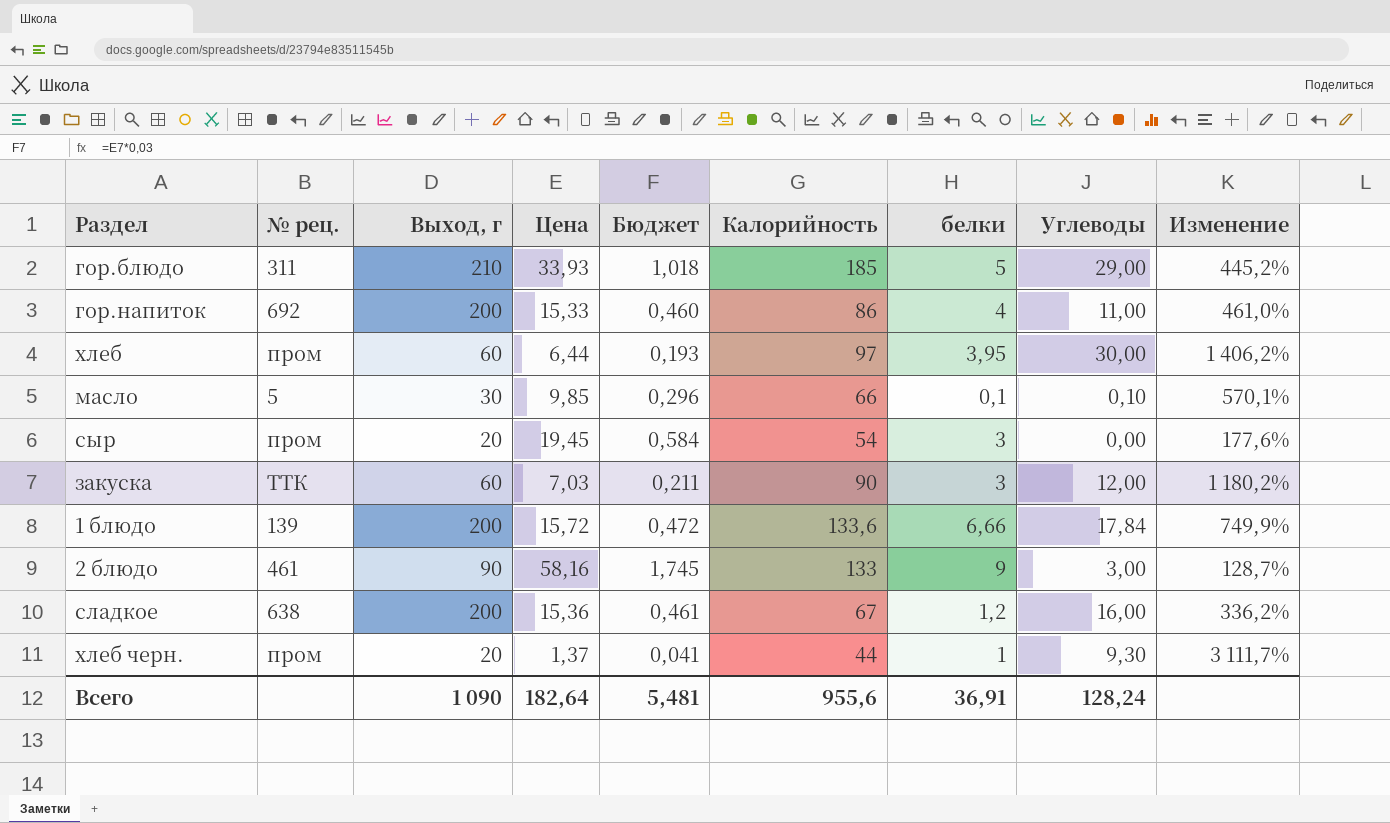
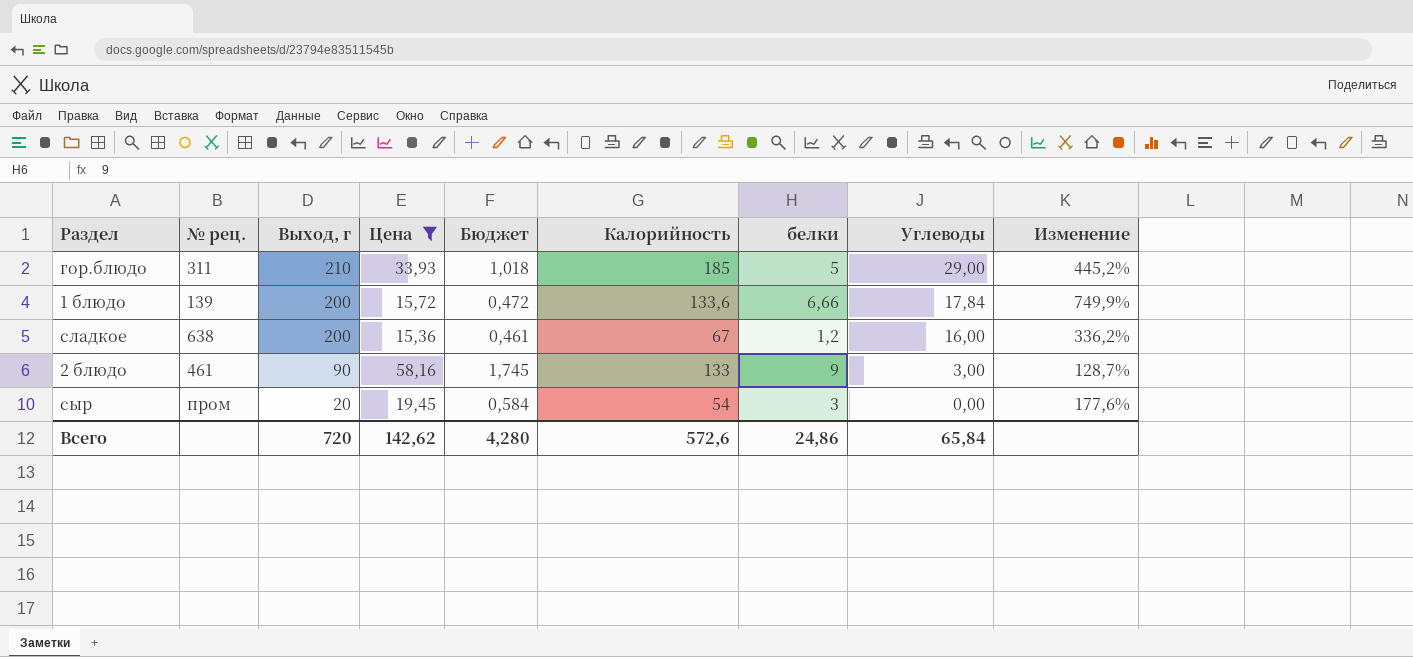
filter: none -> Цена >= 15,36
row order: none -> Выход, г descending
Всего | Выход, г: 1 090 -> 720
Всего | Цена: 182,64 -> 142,62
Всего | Бюджет: 5,481 -> 4,280
Всего | Калорийность: 955,6 -> 572,6
Всего | белки: 36,91 -> 24,86
Всего | Углеводы: 128,24 -> 65,84

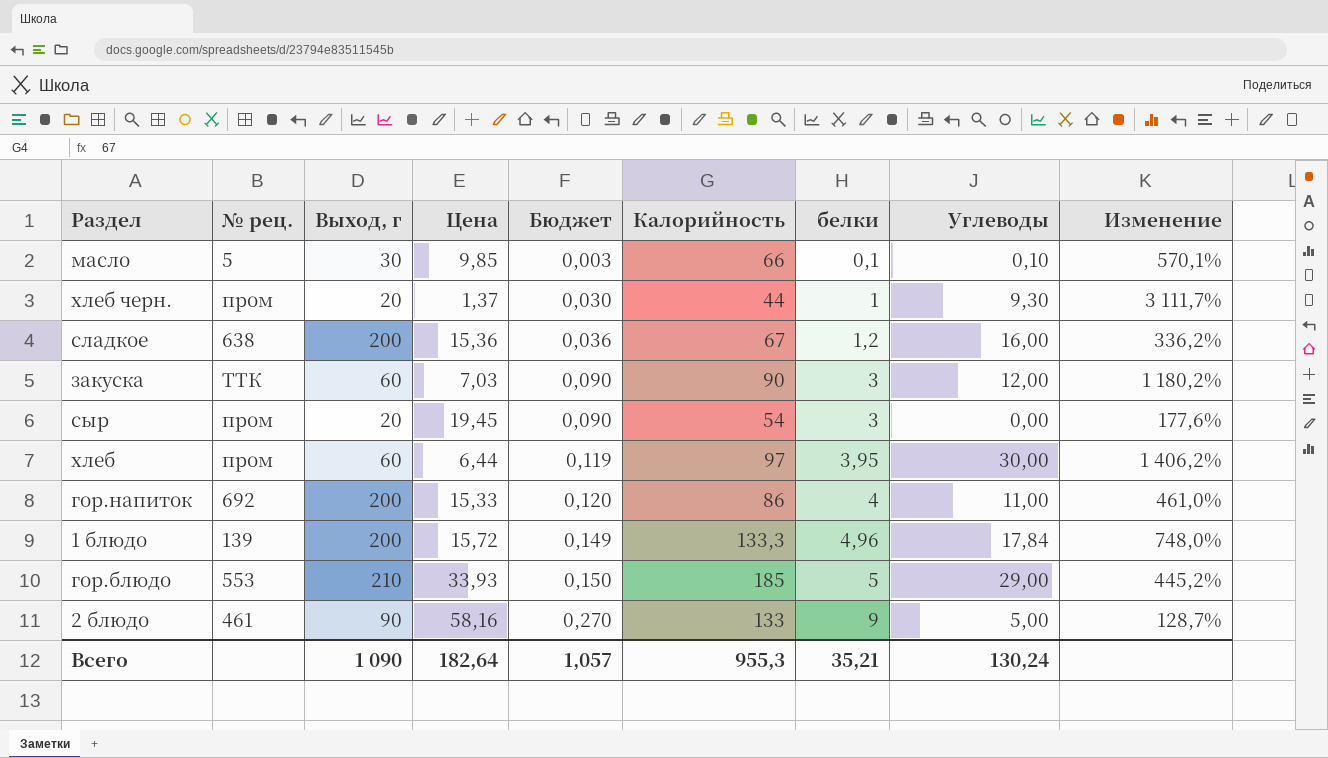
filter: Цена >= 15,36 -> none
row order: Выход, г descending -> Бюджет ascending
column Бюджет | formula: [Цена] * 0,03 -> [белки] * 0,03
1 блюдо | Калорийность: 133,6 -> 133,3
1 блюдо | белки: 6,66 -> 4,96
1 блюдо | Изменение: 749,9% -> 748,0%
гор.блюдо | № рец.: 311 -> 553
2 блюдо | Углеводы: 3,00 -> 5,00
Всего | Выход, г: 720 -> 1 090
Всего | Цена: 142,62 -> 182,64
Всего | Бюджет: 4,280 -> 1,057
Всего | Калорийность: 572,6 -> 955,3
Всего | белки: 24,86 -> 35,21
Всего | Углеводы: 65,84 -> 130,24

